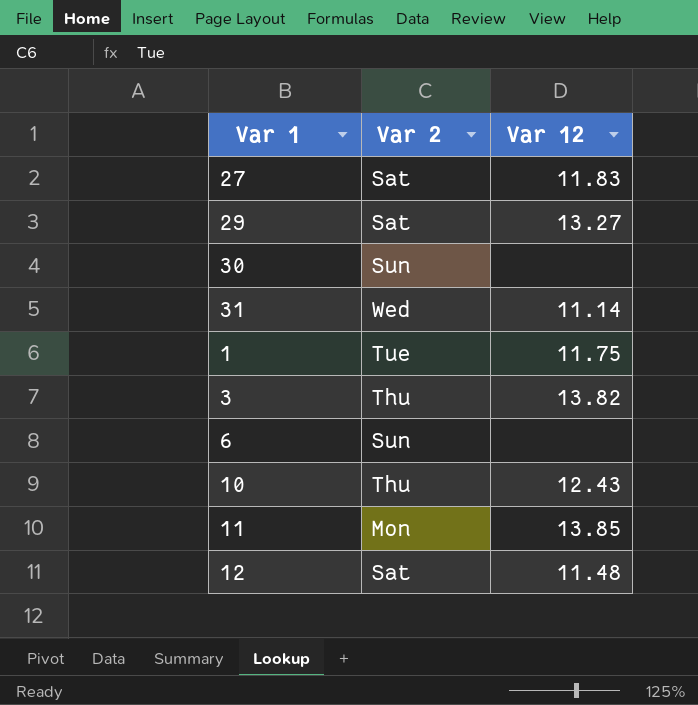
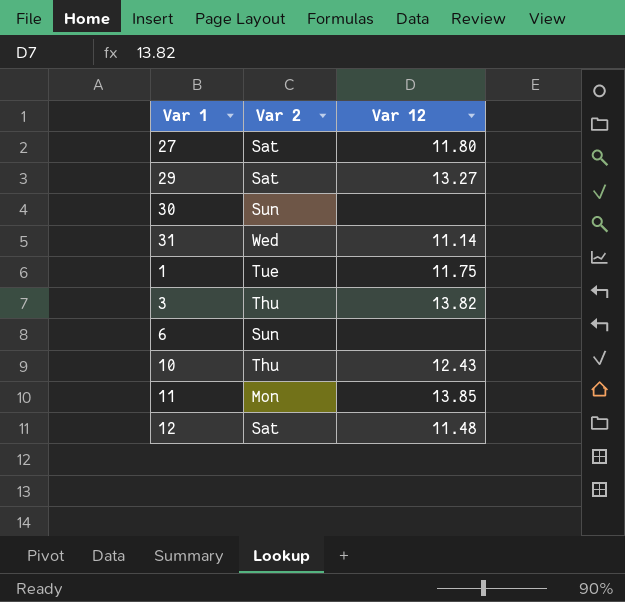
27 | Var 12: 11.83 -> 11.80

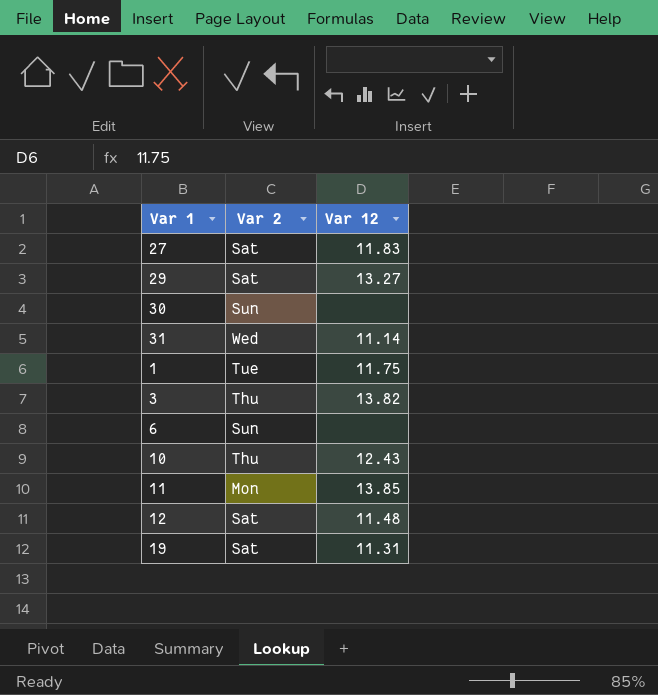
27 | Var 12: 11.80 -> 11.83
row 19: none -> Sat | 11.31

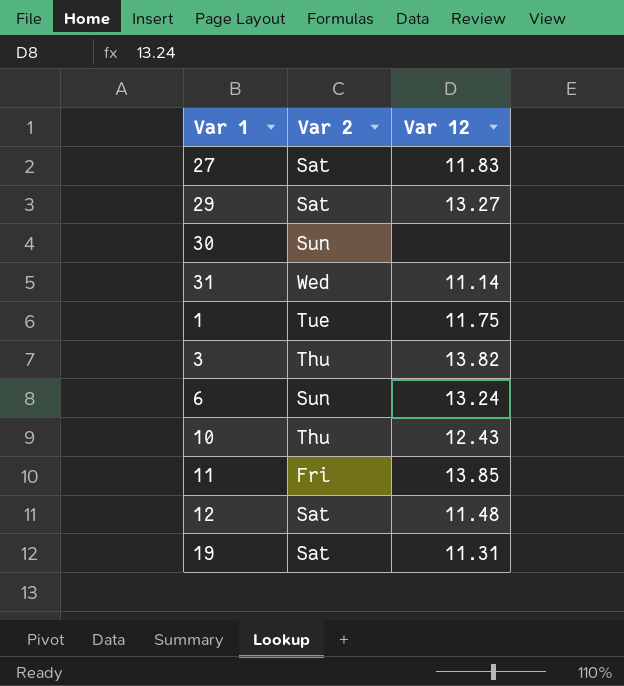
6 | Var 12: none -> 13.24
11 | Var 2: Mon -> Fri

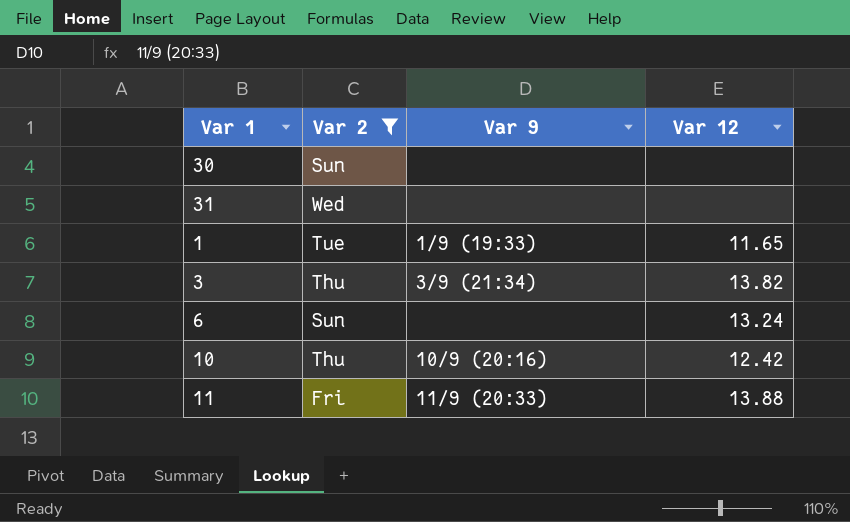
filter: none -> Var 2 != Sat
column Var 9 | position: none -> 3
31 | Var 12: 11.14 -> none
1 | Var 12: 11.75 -> 11.65
10 | Var 12: 12.43 -> 12.42
11 | Var 12: 13.85 -> 13.88

